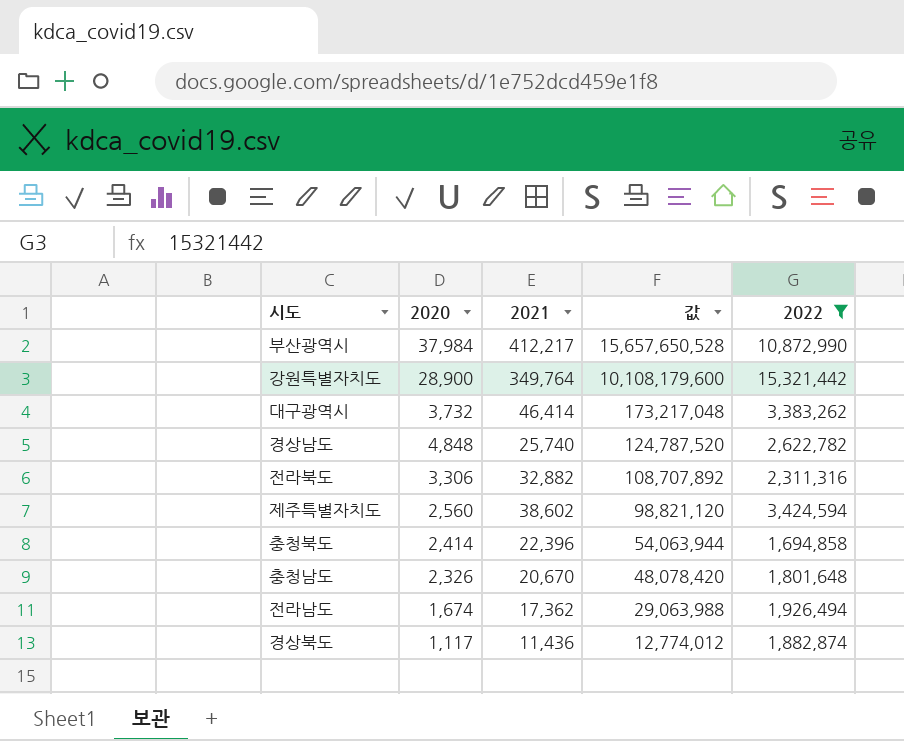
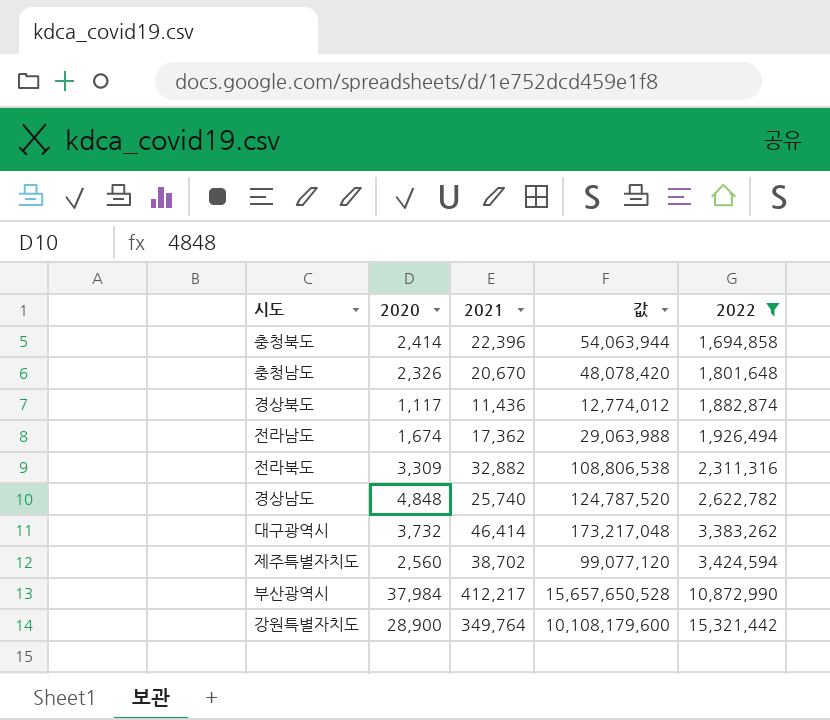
row order: 값 descending -> 2022 ascending
전라북도 | 2020: 3,306 -> 3,309
전라북도 | 값: 108,707,892 -> 108,806,538
제주특별자치도 | 2021: 38,602 -> 38,702
제주특별자치도 | 값: 98,821,120 -> 99,077,120

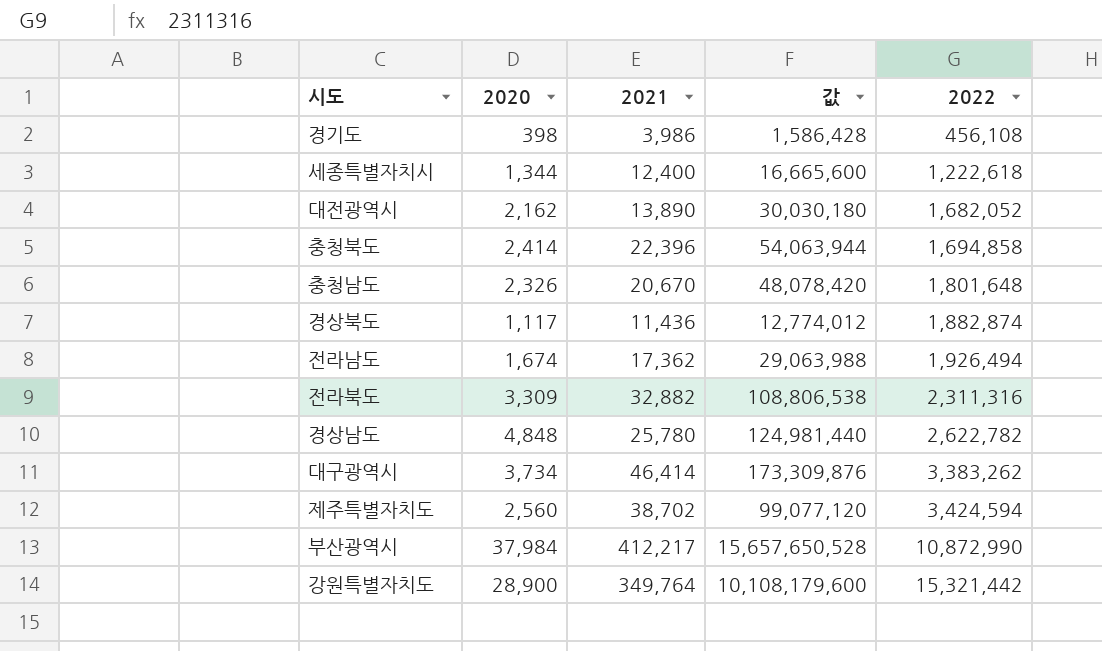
filter: 2022 >= 1,694,858 -> none
경상남도 | 2021: 25,740 -> 25,780
경상남도 | 값: 124,787,520 -> 124,981,440
대구광역시 | 2020: 3,732 -> 3,734
대구광역시 | 값: 173,217,048 -> 173,309,876

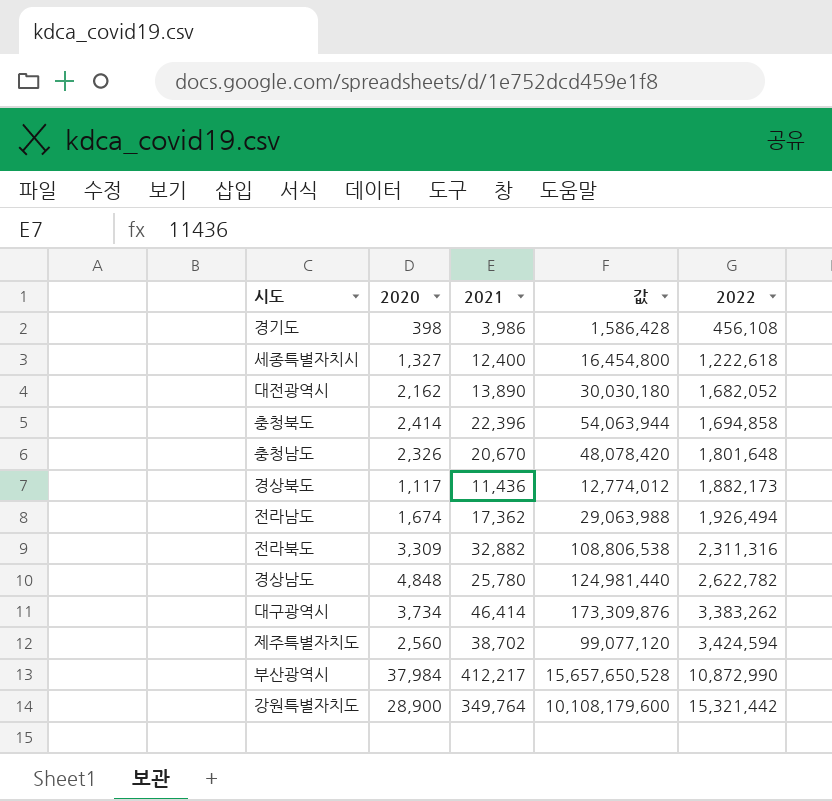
세종특별자치시 | 2020: 1,344 -> 1,327
세종특별자치시 | 값: 16,665,600 -> 16,454,800
경상북도 | 2022: 1,882,874 -> 1,882,173

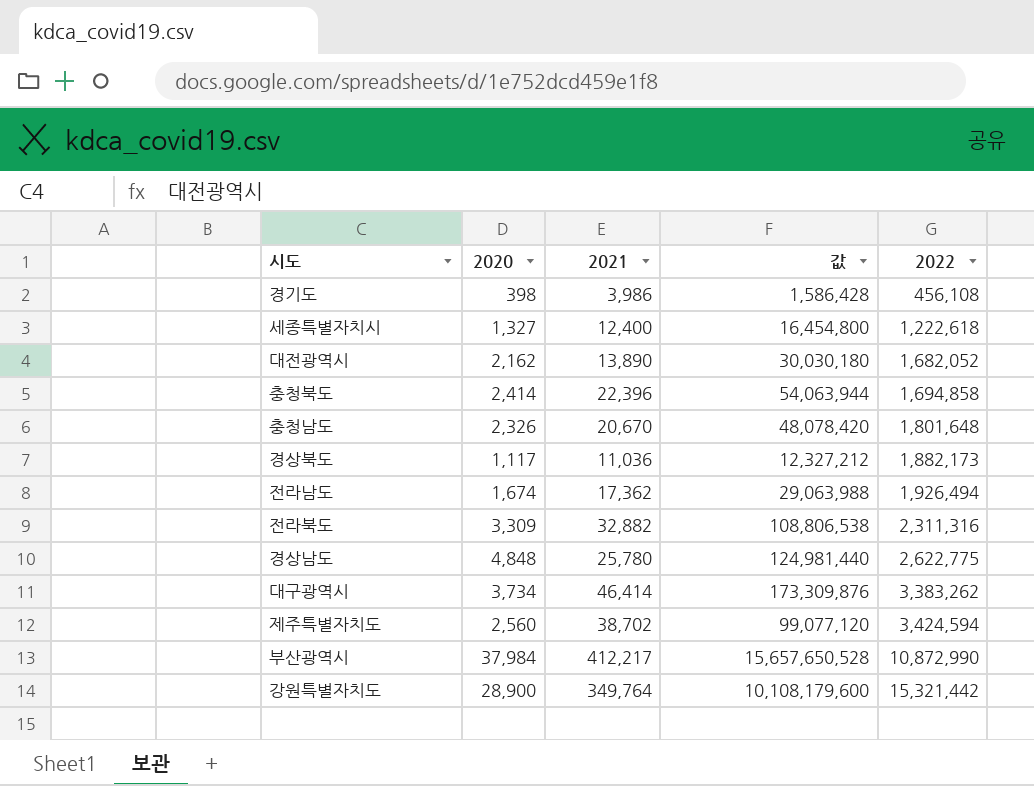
경상북도 | 2021: 11,436 -> 11,036
경상북도 | 값: 12,774,012 -> 12,327,212
경상남도 | 2022: 2,622,782 -> 2,622,775

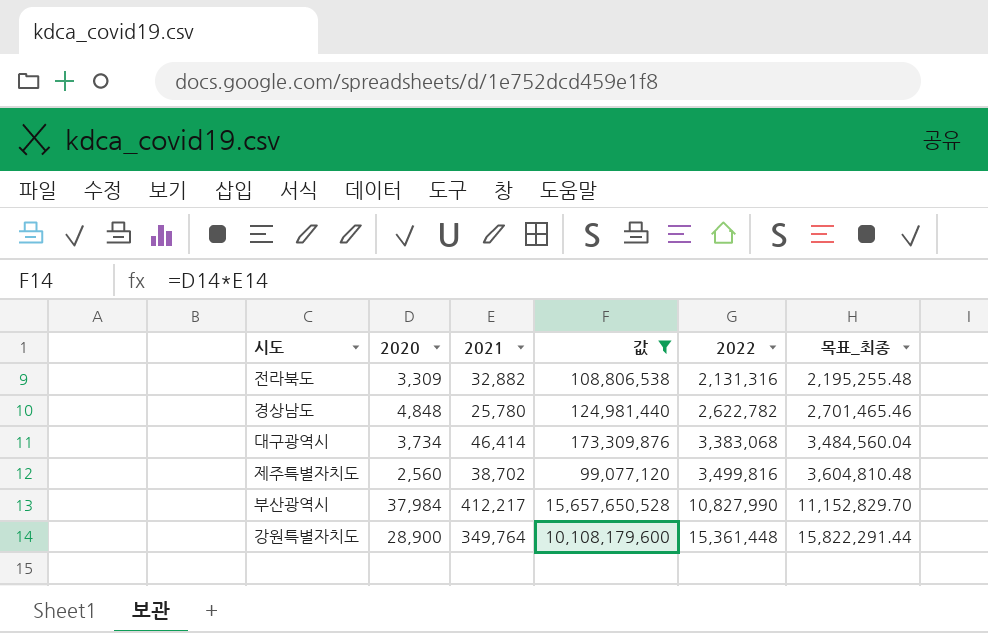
filter: none -> 값 >= 99,077,120
column 목표_최종 | formula: none -> [2022] * 1.03
전라북도 | 2022: 2,311,316 -> 2,131,316
경상남도 | 2022: 2,622,775 -> 2,622,782
대구광역시 | 2022: 3,383,262 -> 3,383,068
제주특별자치도 | 2022: 3,424,594 -> 3,499,816
부산광역시 | 2022: 10,872,990 -> 10,827,990
강원특별자치도 | 2022: 15,321,442 -> 15,361,448

